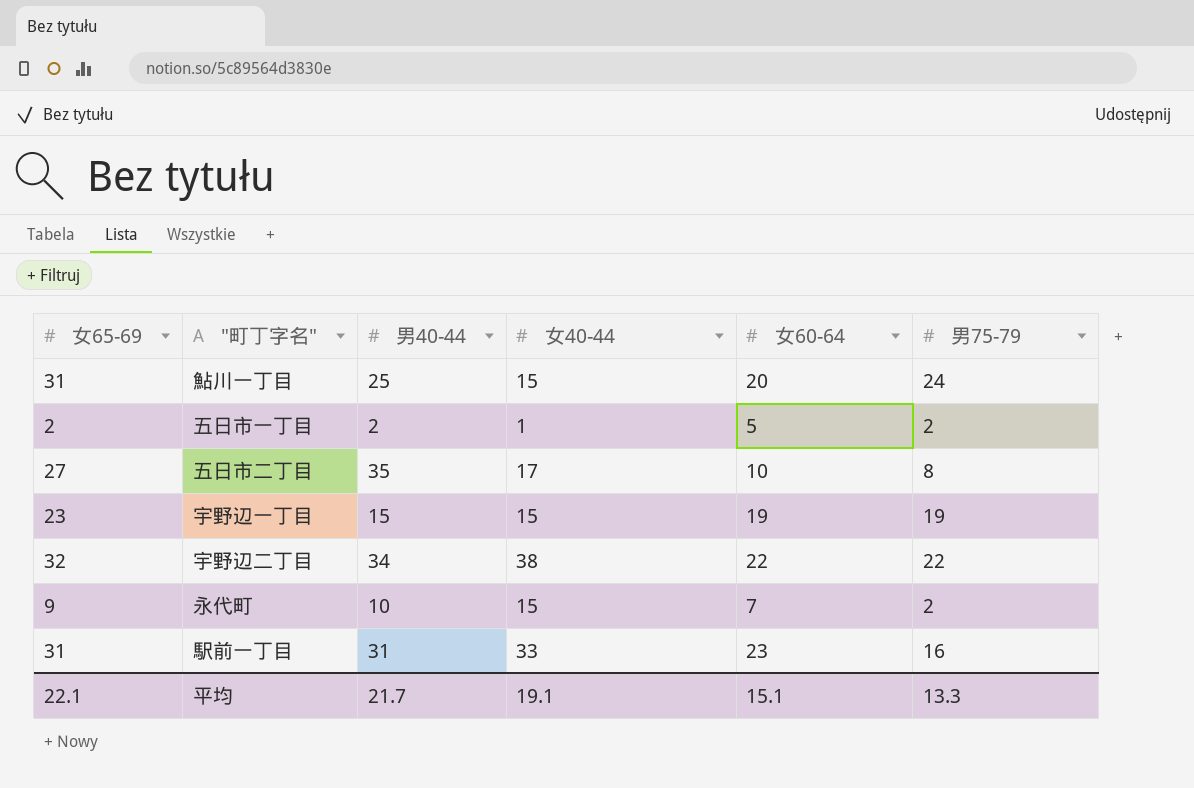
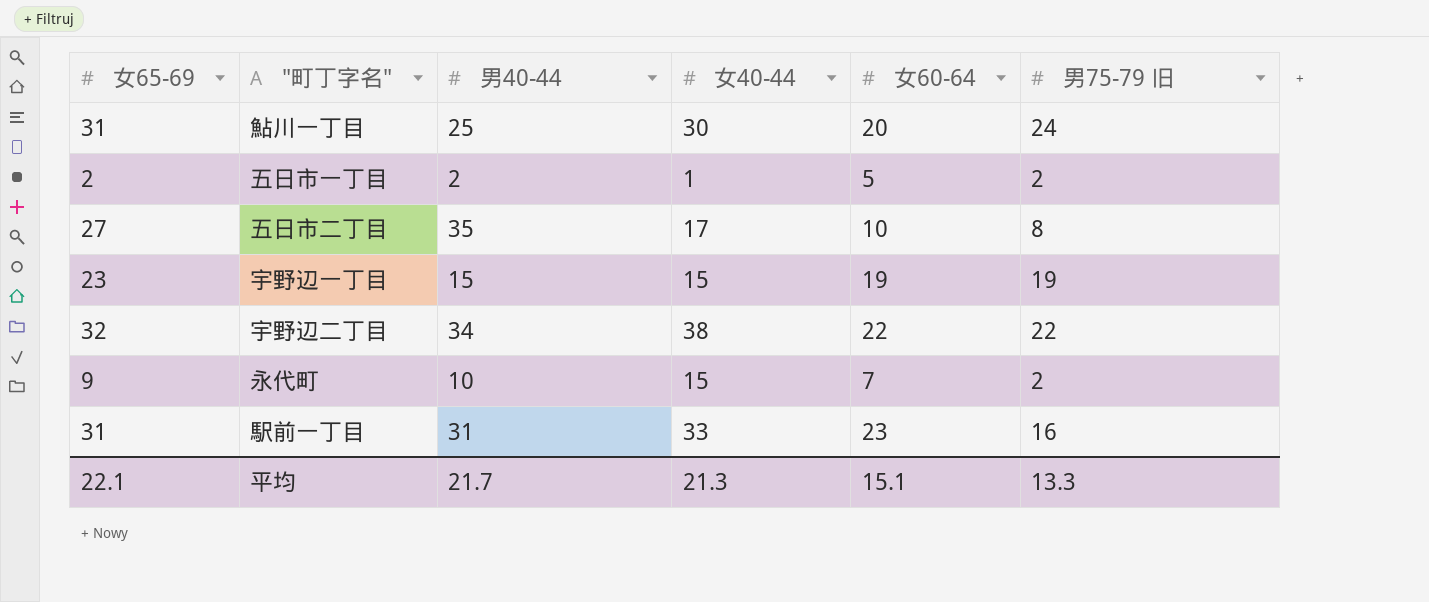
column name: 男75-79 -> 男75-79 旧
鮎川一丁目 | 女40-44: 15 -> 30
平均 | 女40-44: 19.1 -> 21.3

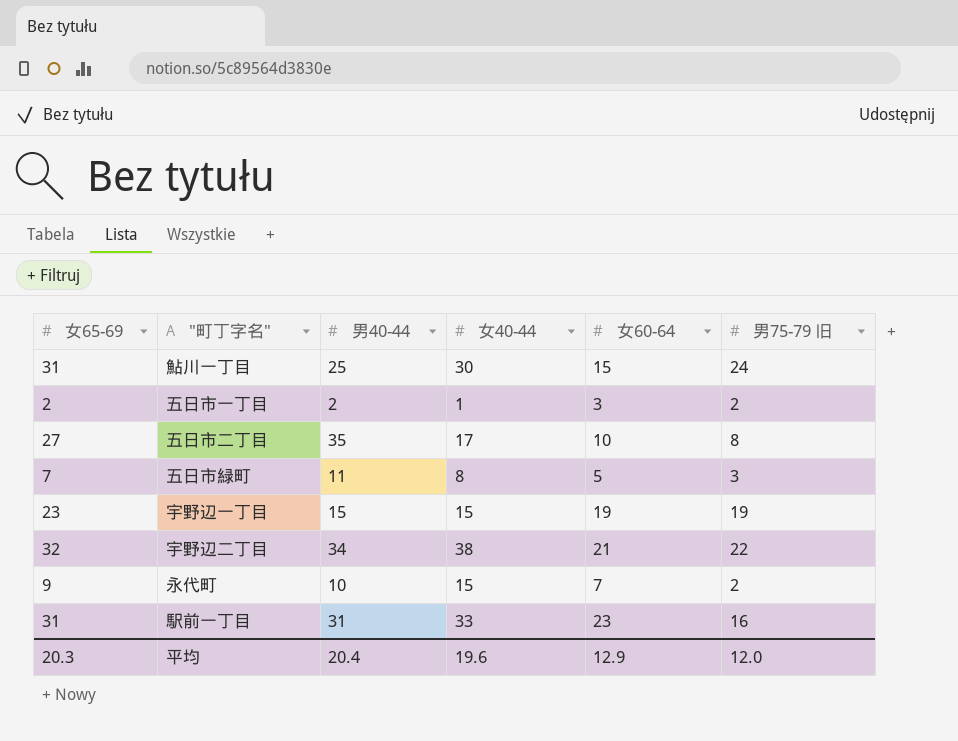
鮎川一丁目 | 女60-64: 20 -> 15
五日市一丁目 | 女60-64: 5 -> 3
row 五日市緑町: none -> 7 | 11 | 8 | 5 | 3
宇野辺二丁目 | 女60-64: 22 -> 21
平均 | 女65-69: 22.1 -> 20.3
平均 | 男40-44: 21.7 -> 20.4
平均 | 女40-44: 21.3 -> 19.6
平均 | 女60-64: 15.1 -> 12.9
平均 | 男75-79 旧: 13.3 -> 12.0

